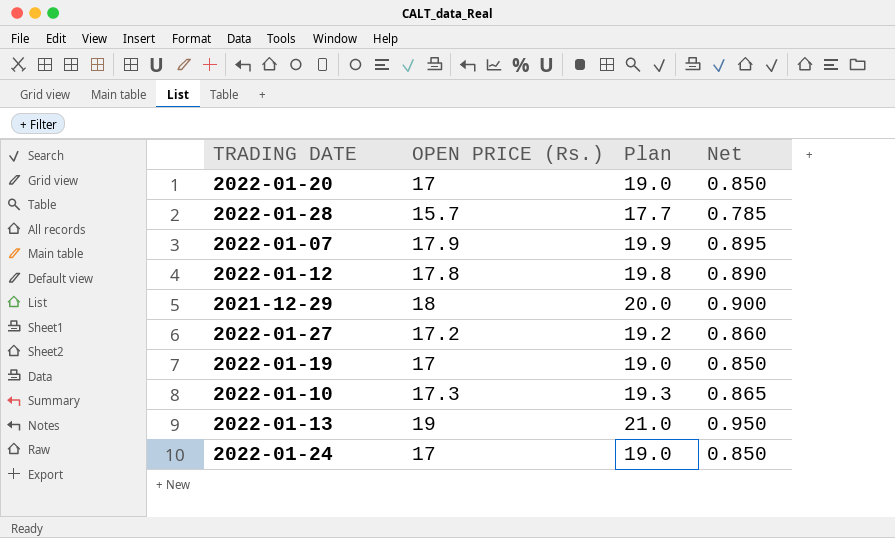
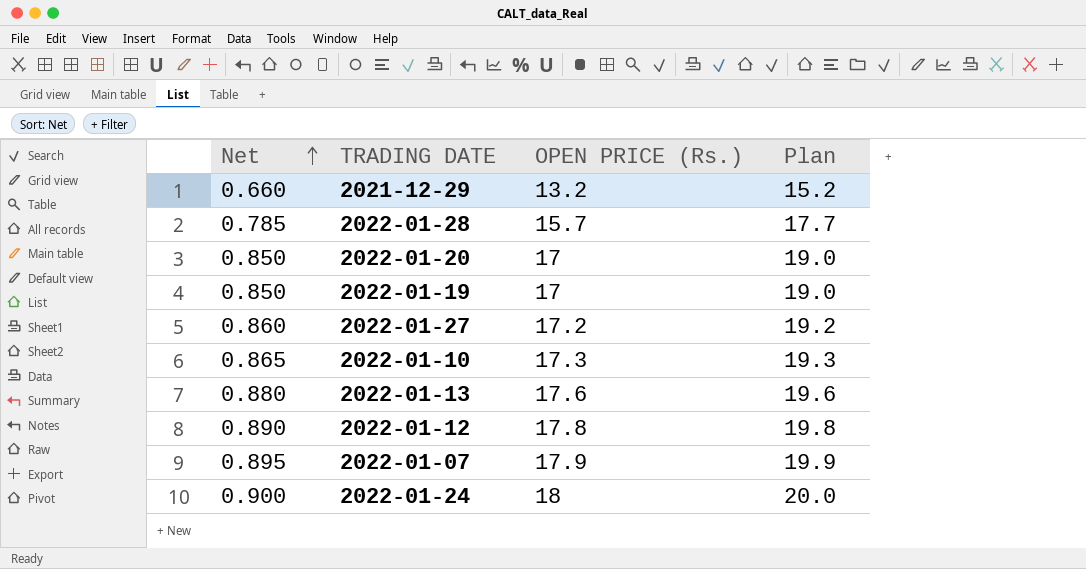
row order: none -> Net ascending
column Net | position: 4 -> 1
2021-12-29 | Net: 0.900 -> 0.660
2021-12-29 | OPEN PRICE (Rs.): 18 -> 13.2
2021-12-29 | Plan: 20.0 -> 15.2
2022-01-13 | Net: 0.950 -> 0.880
2022-01-13 | OPEN PRICE (Rs.): 19 -> 17.6
2022-01-13 | Plan: 21.0 -> 19.6
2022-01-24 | Net: 0.850 -> 0.900
2022-01-24 | OPEN PRICE (Rs.): 17 -> 18
2022-01-24 | Plan: 19.0 -> 20.0

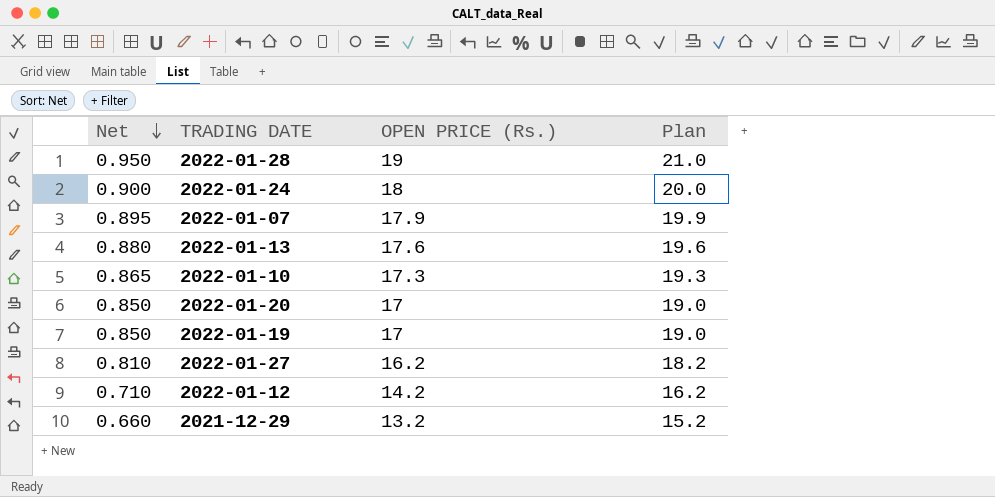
row order: Net ascending -> Net descending
2022-01-28 | Net: 0.785 -> 0.950
2022-01-28 | OPEN PRICE (Rs.): 15.7 -> 19
2022-01-28 | Plan: 17.7 -> 21.0
2022-01-27 | Net: 0.860 -> 0.810
2022-01-27 | OPEN PRICE (Rs.): 17.2 -> 16.2
2022-01-27 | Plan: 19.2 -> 18.2
2022-01-12 | Net: 0.890 -> 0.710
2022-01-12 | OPEN PRICE (Rs.): 17.8 -> 14.2
2022-01-12 | Plan: 19.8 -> 16.2

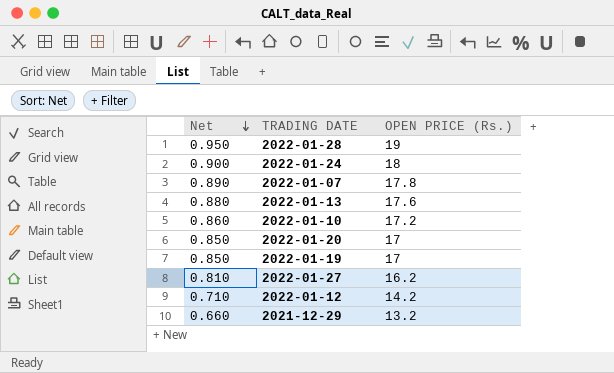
column Plan | formula: [OPEN PRICE (Rs.)] + 2 -> none
2022-01-07 | Net: 0.895 -> 0.890
2022-01-07 | OPEN PRICE (Rs.): 17.9 -> 17.8
2022-01-10 | Net: 0.865 -> 0.860
2022-01-10 | OPEN PRICE (Rs.): 17.3 -> 17.2

